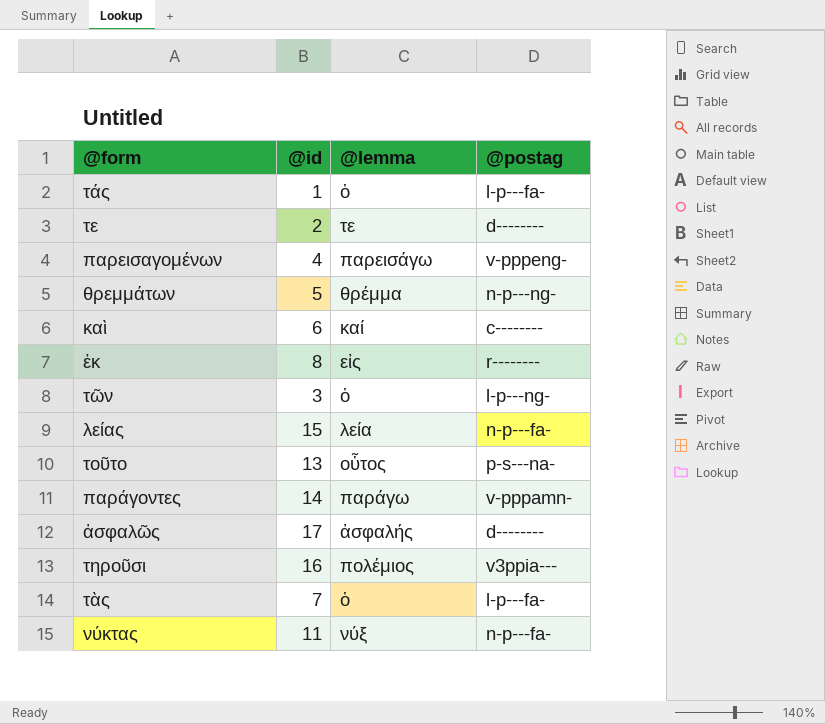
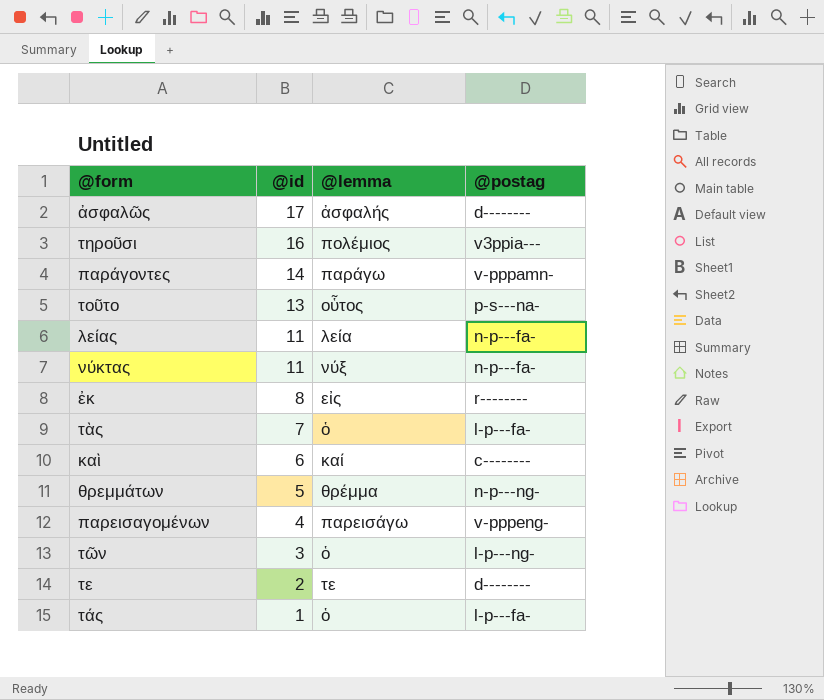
row order: none -> @id descending
λείας | @id: 15 -> 11

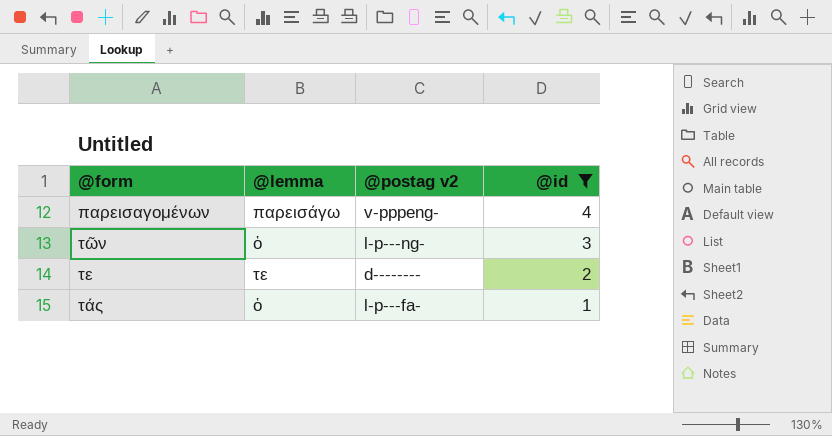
filter: none -> @id <= 4
column name: @postag -> @postag v2
column @id | position: 2 -> 4

